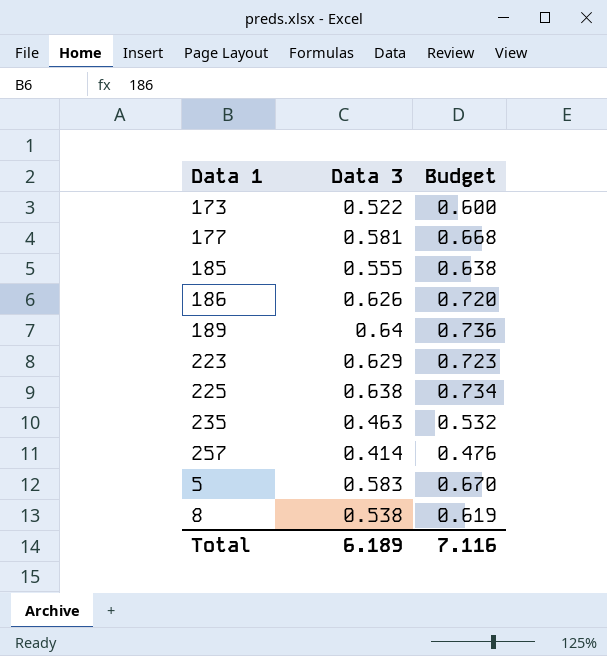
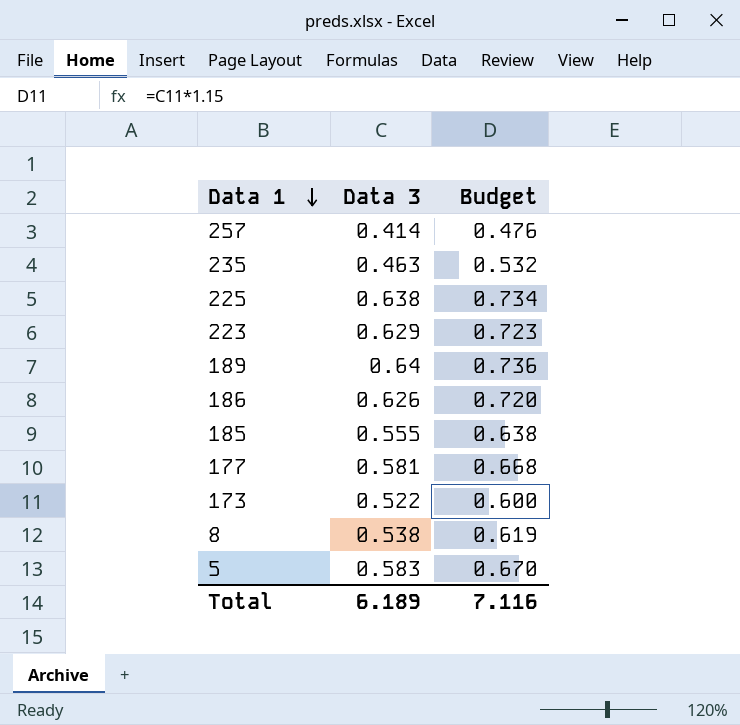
row order: none -> Data 1 descending

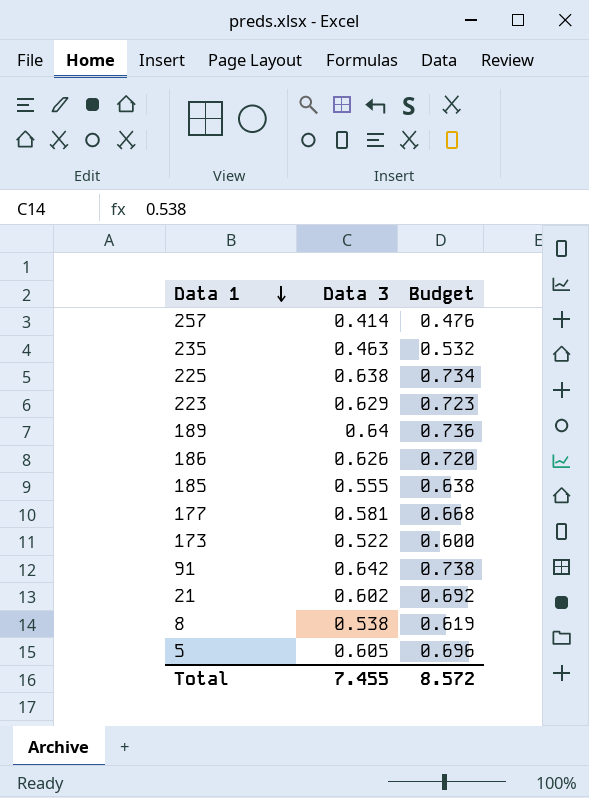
row 91: none -> 0.642 | 0.738
row 21: none -> 0.602 | 0.692
5 | Data 3: 0.583 -> 0.605
5 | Budget: 0.670 -> 0.696
Total | Data 3: 6.189 -> 7.455
Total | Budget: 7.116 -> 8.572

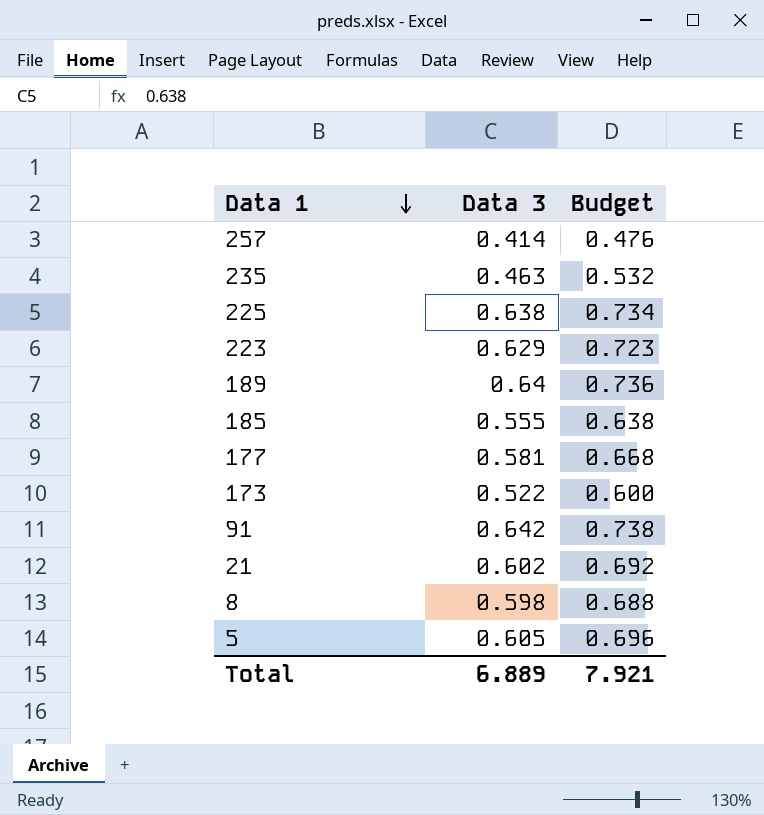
row 186: 0.626 | 0.720 -> none
8 | Data 3: 0.538 -> 0.598
8 | Budget: 0.619 -> 0.688
Total | Data 3: 7.455 -> 6.889
Total | Budget: 8.572 -> 7.921

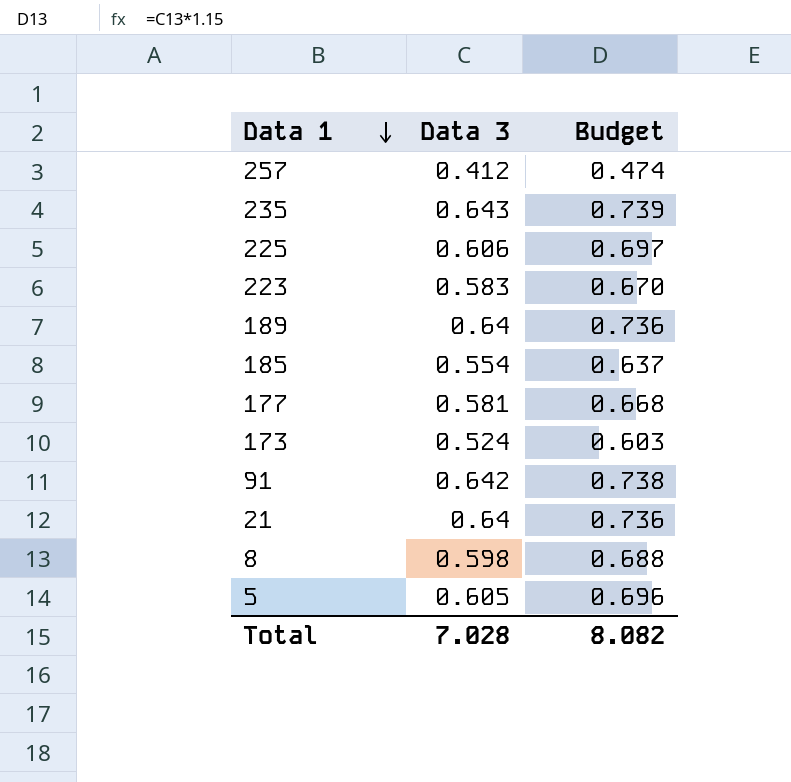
257 | Data 3: 0.414 -> 0.412
257 | Budget: 0.476 -> 0.474
235 | Data 3: 0.463 -> 0.643
235 | Budget: 0.532 -> 0.739
225 | Data 3: 0.638 -> 0.606
225 | Budget: 0.734 -> 0.697
223 | Data 3: 0.629 -> 0.583
223 | Budget: 0.723 -> 0.670
185 | Data 3: 0.555 -> 0.554
185 | Budget: 0.638 -> 0.637
173 | Data 3: 0.522 -> 0.524
173 | Budget: 0.600 -> 0.603
21 | Data 3: 0.602 -> 0.64
21 | Budget: 0.692 -> 0.736
Total | Data 3: 6.889 -> 7.028
Total | Budget: 7.921 -> 8.082

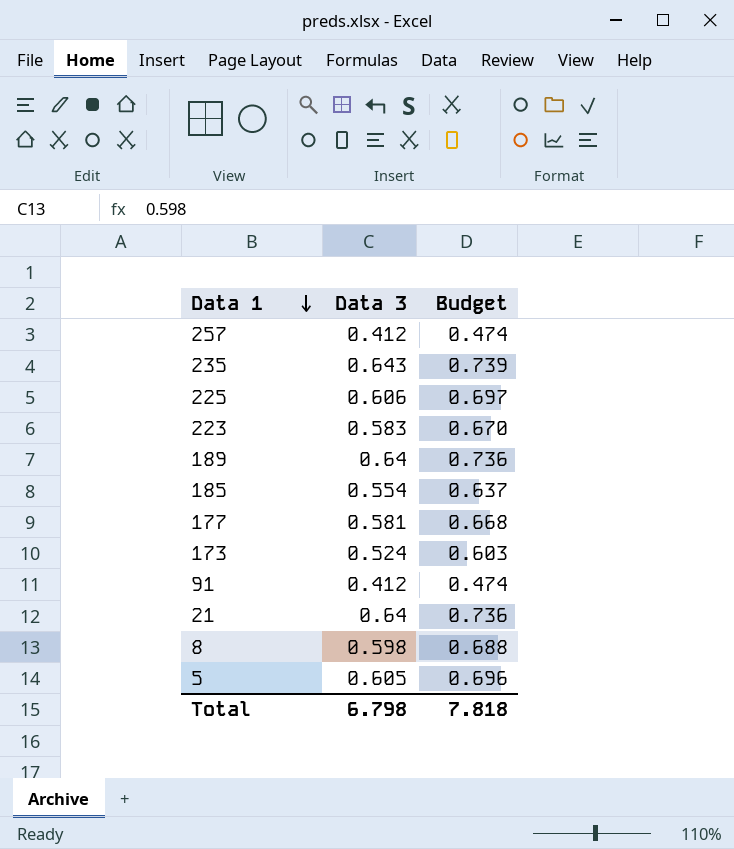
91 | Data 3: 0.642 -> 0.412
91 | Budget: 0.738 -> 0.474
Total | Data 3: 7.028 -> 6.798
Total | Budget: 8.082 -> 7.818

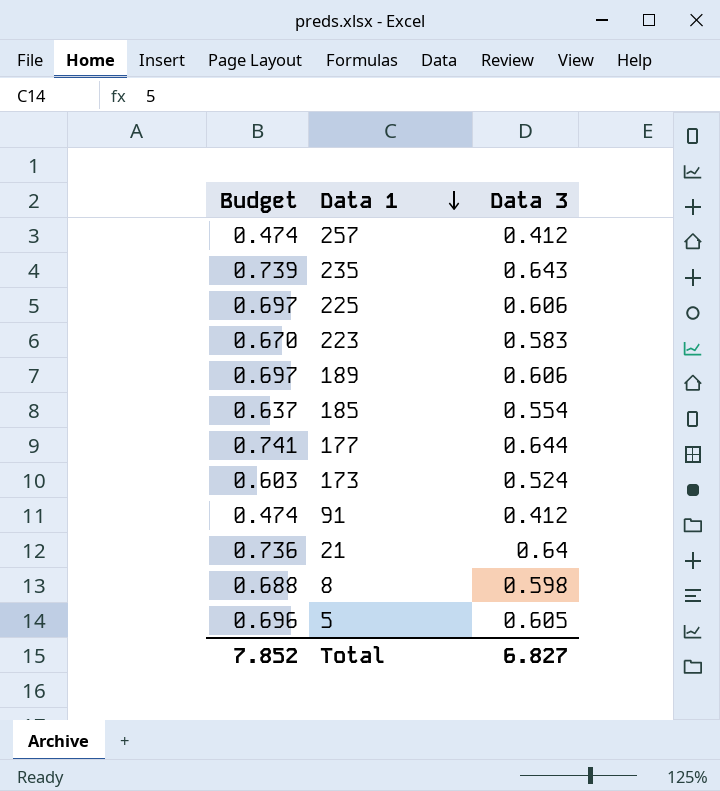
column Budget | position: 3 -> 1
189 | Budget: 0.736 -> 0.697
189 | Data 3: 0.64 -> 0.606
177 | Budget: 0.668 -> 0.741
177 | Data 3: 0.581 -> 0.644
Total | Budget: 7.818 -> 7.852
Total | Data 3: 6.798 -> 6.827

